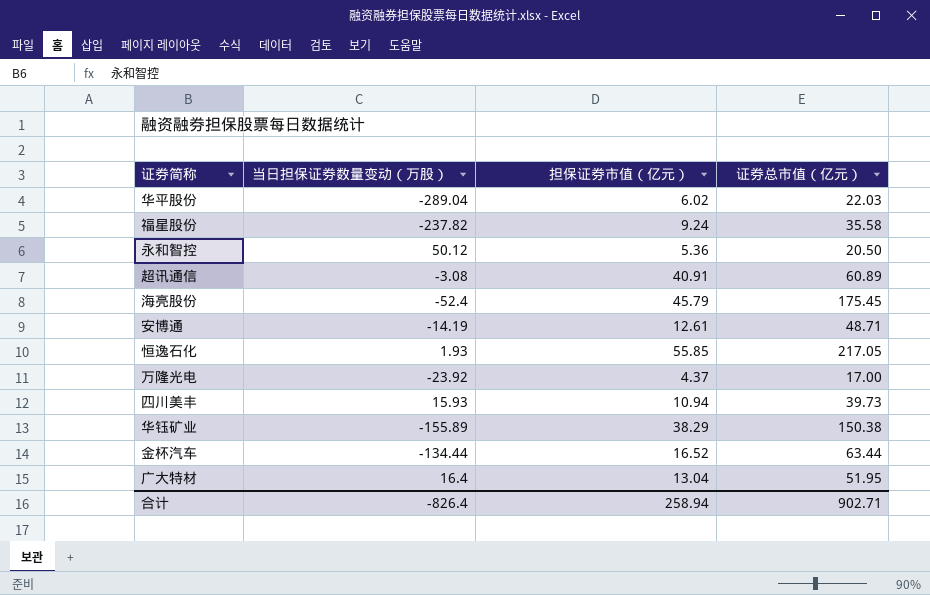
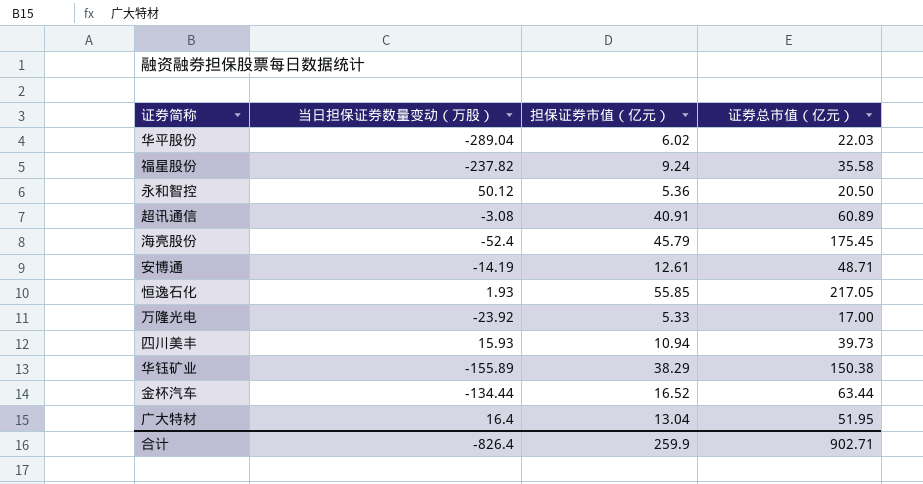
万隆光电 | 担保证券市值（亿元）: 4.37 -> 5.33
合计 | 担保证券市值（亿元）: 258.94 -> 259.9

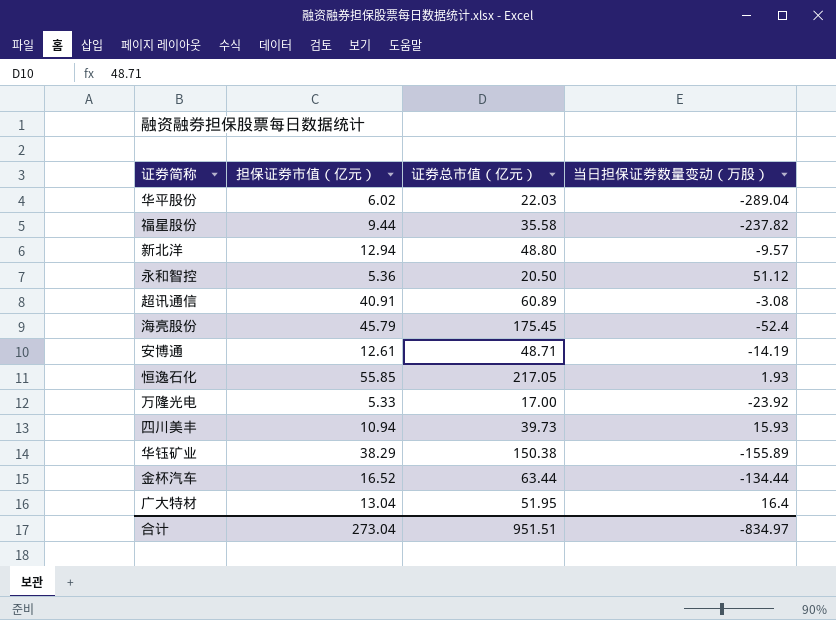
column 当日担保证券数量变动（万股） | position: 2 -> 4
福星股份 | 担保证券市值（亿元）: 9.24 -> 9.44
row 新北洋: none -> 12.94 | 48.80 | -9.57
永和智控 | 当日担保证券数量变动（万股）: 50.12 -> 51.12
合计 | 担保证券市值（亿元）: 259.9 -> 273.04
合计 | 证券总市值（亿元）: 902.71 -> 951.51
合计 | 当日担保证券数量变动（万股）: -826.4 -> -834.97

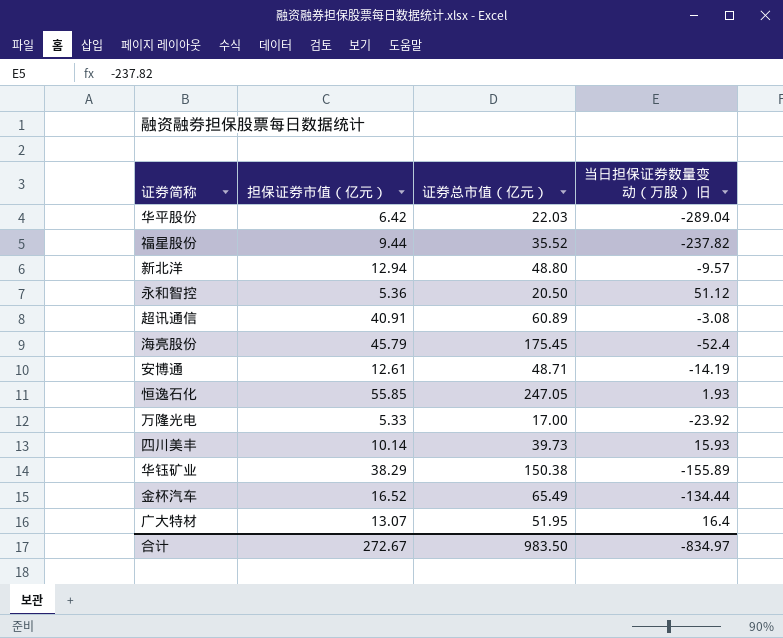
column name: 当日担保证券数量变动（万股） -> 当日担保证券数量变动（万股） 旧
华平股份 | 担保证券市值（亿元）: 6.02 -> 6.42
福星股份 | 证券总市值（亿元）: 35.58 -> 35.52
恒逸石化 | 证券总市值（亿元）: 217.05 -> 247.05
四川美丰 | 担保证券市值（亿元）: 10.94 -> 10.14
金杯汽车 | 证券总市值（亿元）: 63.44 -> 65.49
广大特材 | 担保证券市值（亿元）: 13.04 -> 13.07
合计 | 担保证券市值（亿元）: 273.04 -> 272.67
合计 | 证券总市值（亿元）: 951.51 -> 983.50

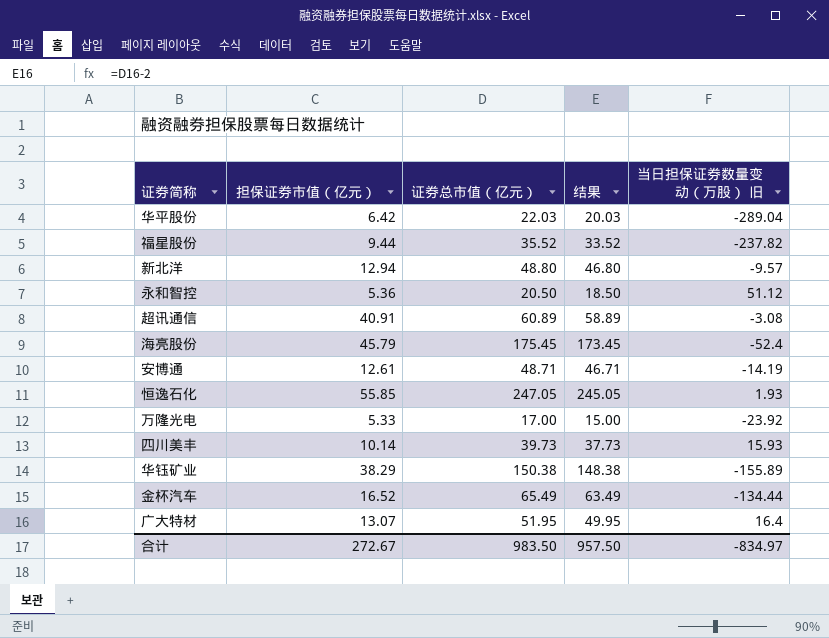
column 结果 | formula: none -> [证券总市值（亿元）] - 2

